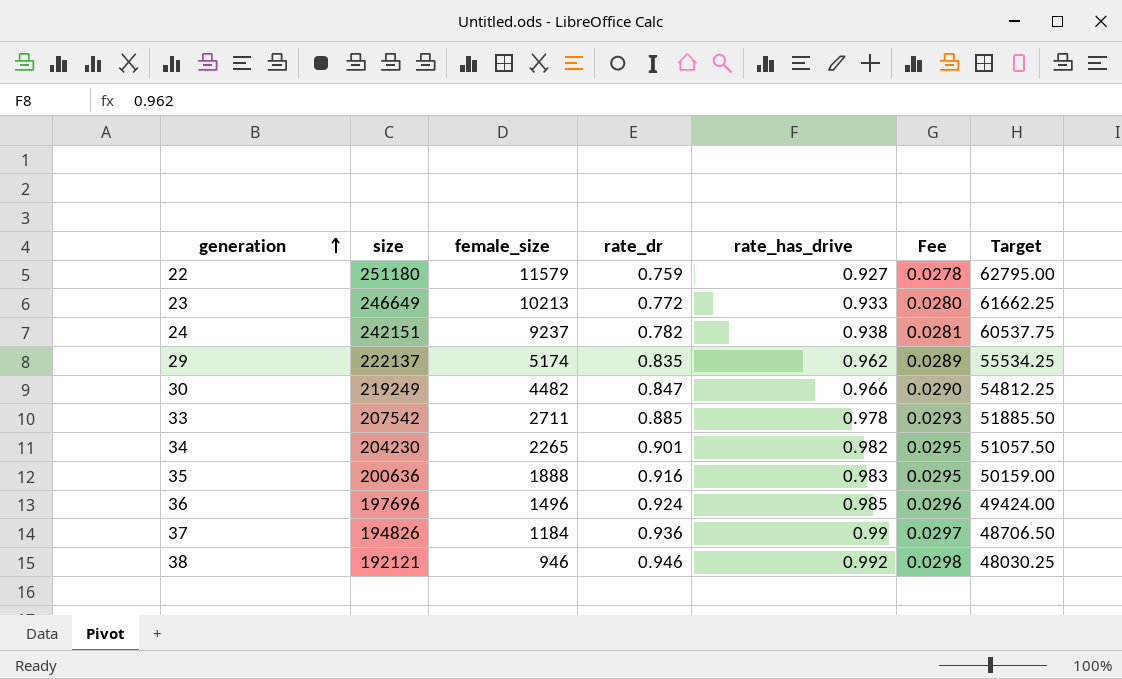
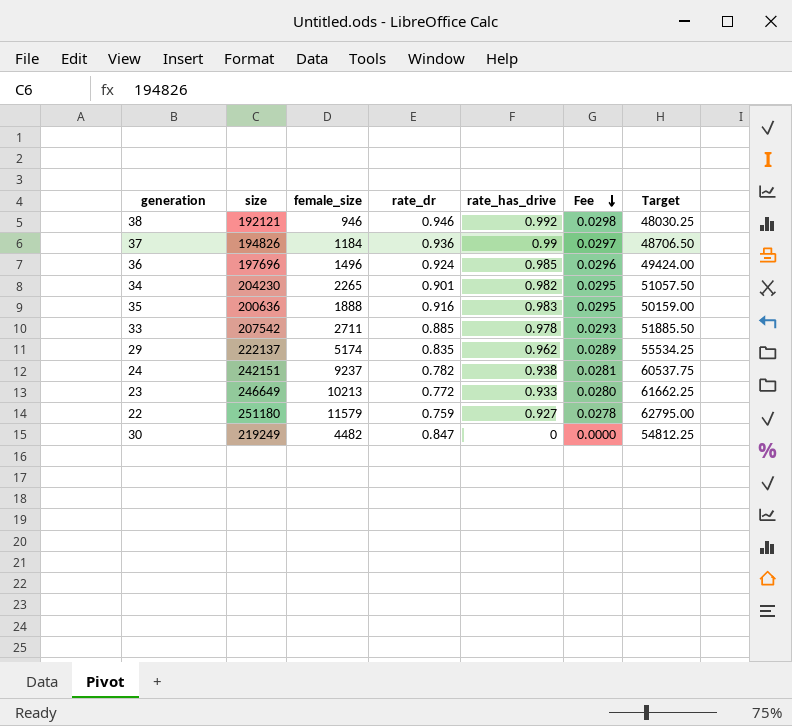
row order: generation ascending -> Fee descending
30 | rate_has_drive: 0.966 -> 0
30 | Fee: 0.0290 -> 0.0000

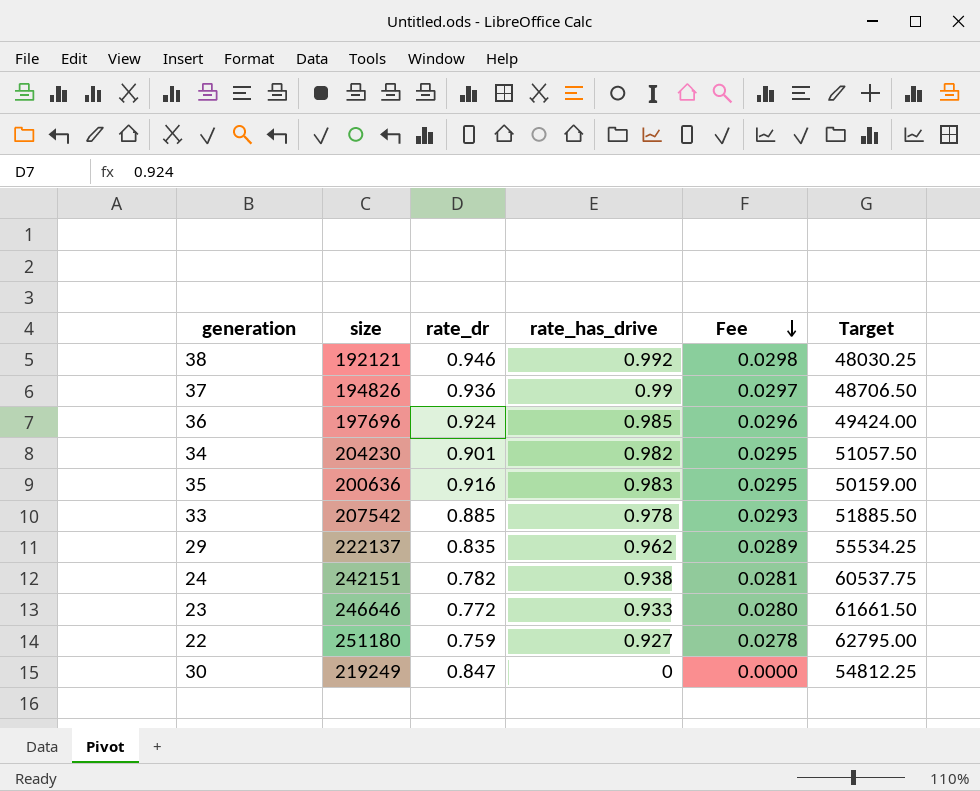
column female_size | position: 3 -> none
23 | size: 246649 -> 246646
23 | Target: 61662.25 -> 61661.50

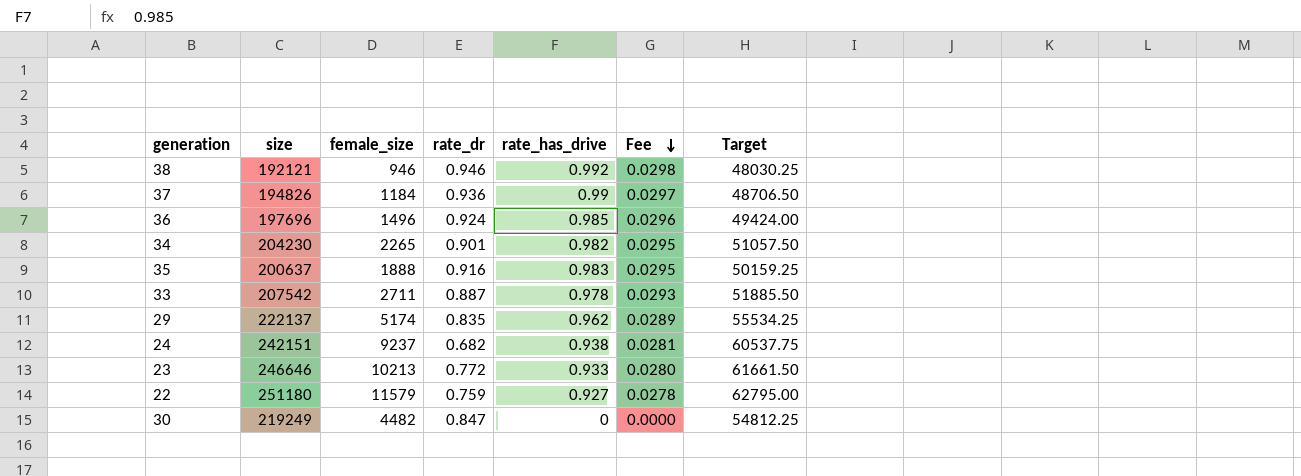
column female_size | position: none -> 3
35 | size: 200636 -> 200637
35 | Target: 50159.00 -> 50159.25
33 | rate_dr: 0.885 -> 0.887
24 | rate_dr: 0.782 -> 0.682

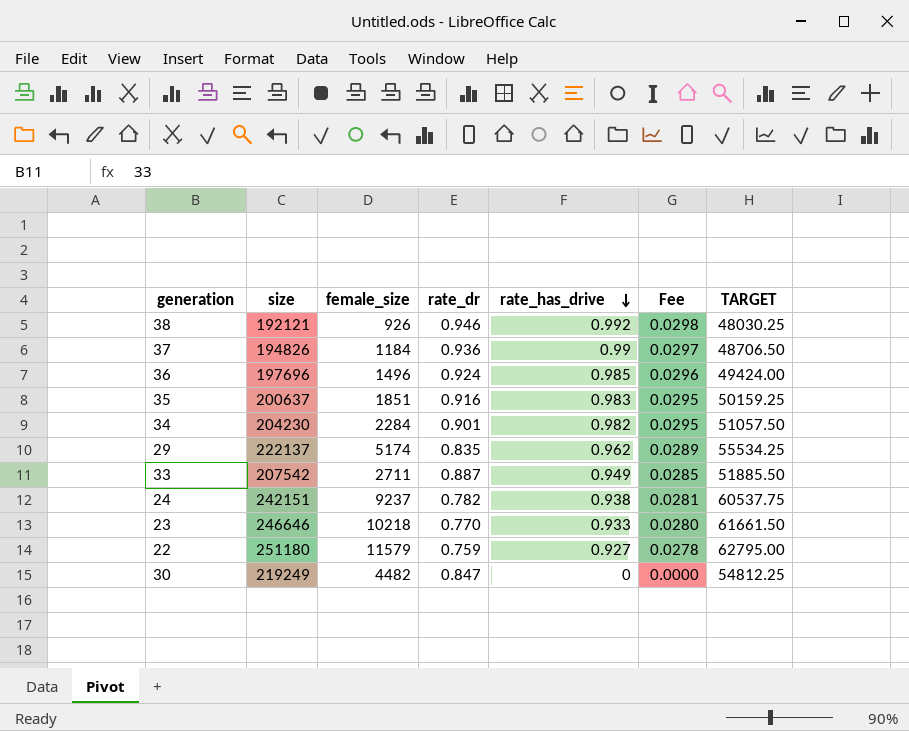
row order: Fee descending -> rate_has_drive descending
column name: Target -> TARGET
38 | female_size: 946 -> 926
35 | female_size: 1888 -> 1851
34 | female_size: 2265 -> 2284
33 | rate_has_drive: 0.978 -> 0.949
33 | Fee: 0.0293 -> 0.0285
24 | rate_dr: 0.682 -> 0.782
23 | female_size: 10213 -> 10218
23 | rate_dr: 0.772 -> 0.770

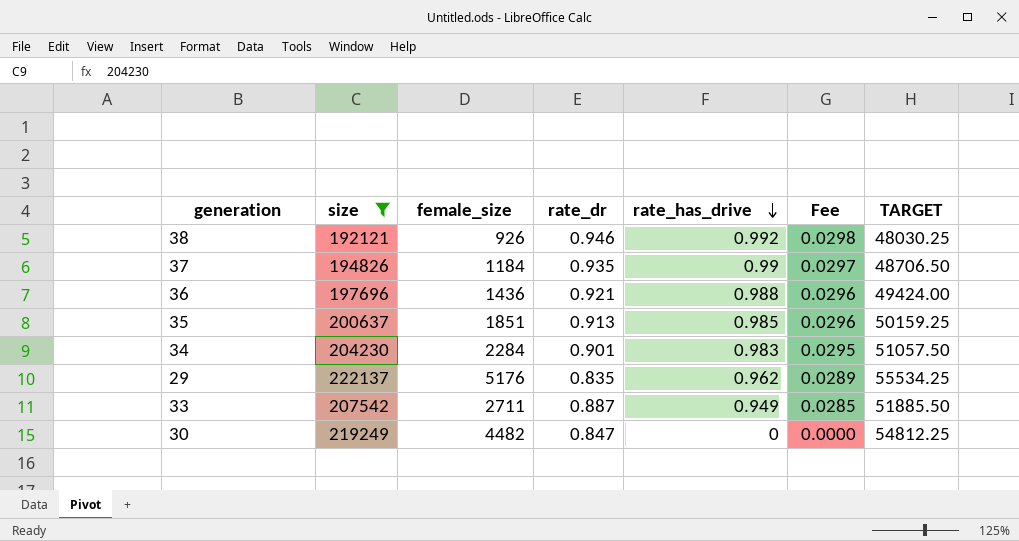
filter: none -> size <= 222137
37 | rate_dr: 0.936 -> 0.935
36 | female_size: 1496 -> 1436
36 | rate_dr: 0.924 -> 0.921
36 | rate_has_drive: 0.985 -> 0.988
35 | rate_dr: 0.916 -> 0.913
35 | rate_has_drive: 0.983 -> 0.985
35 | Fee: 0.0295 -> 0.0296
34 | rate_has_drive: 0.982 -> 0.983
29 | female_size: 5174 -> 5176

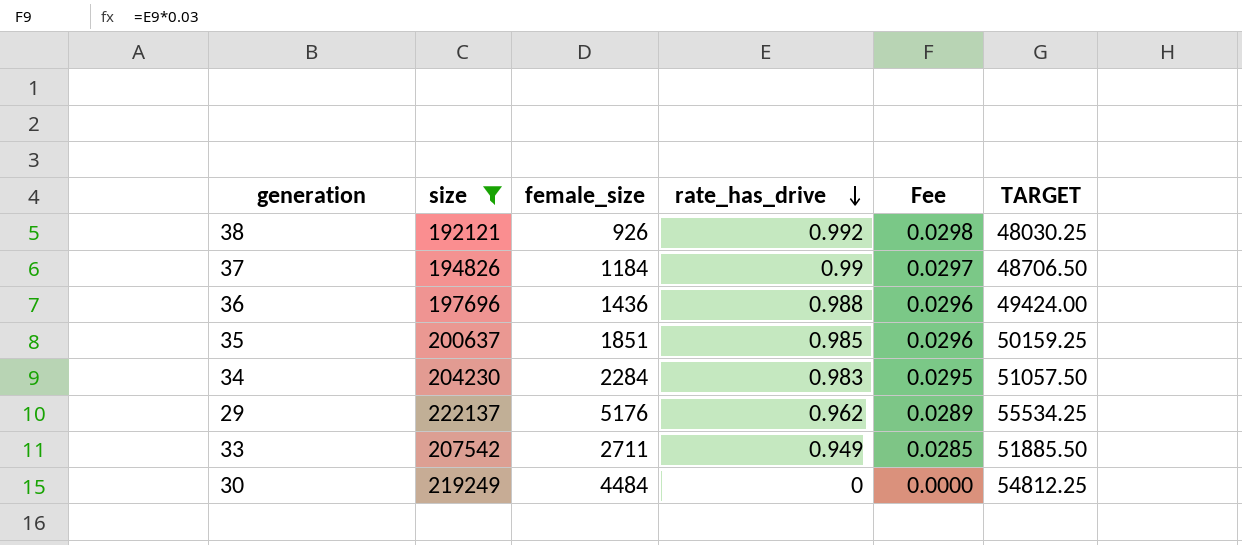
column rate_dr | position: 4 -> none
30 | female_size: 4482 -> 4484

